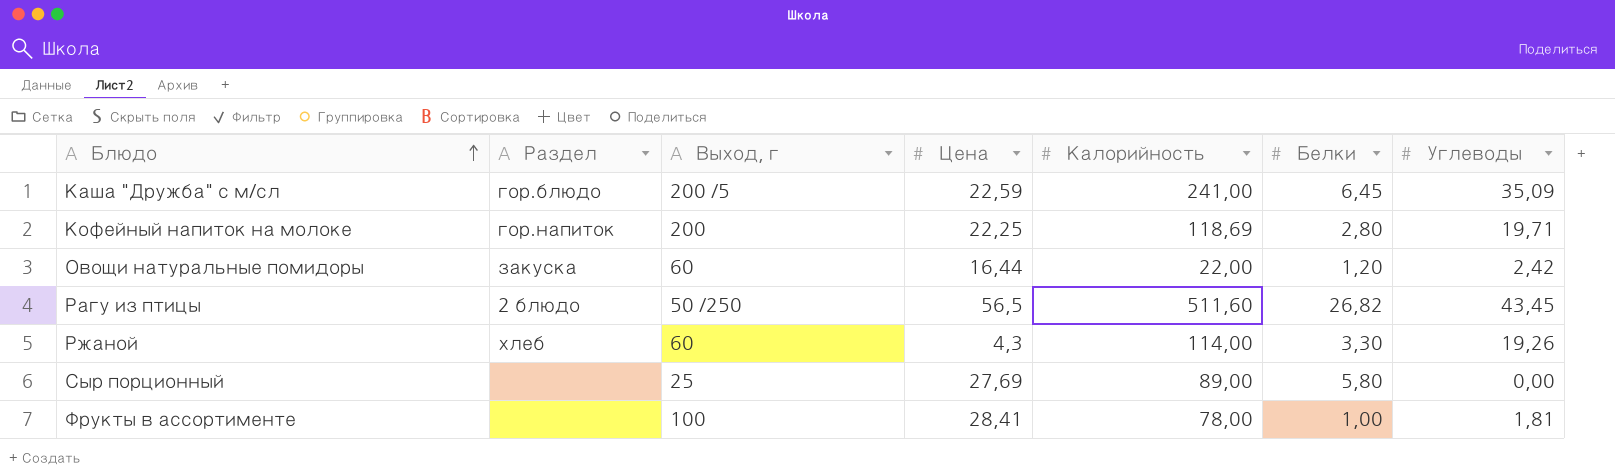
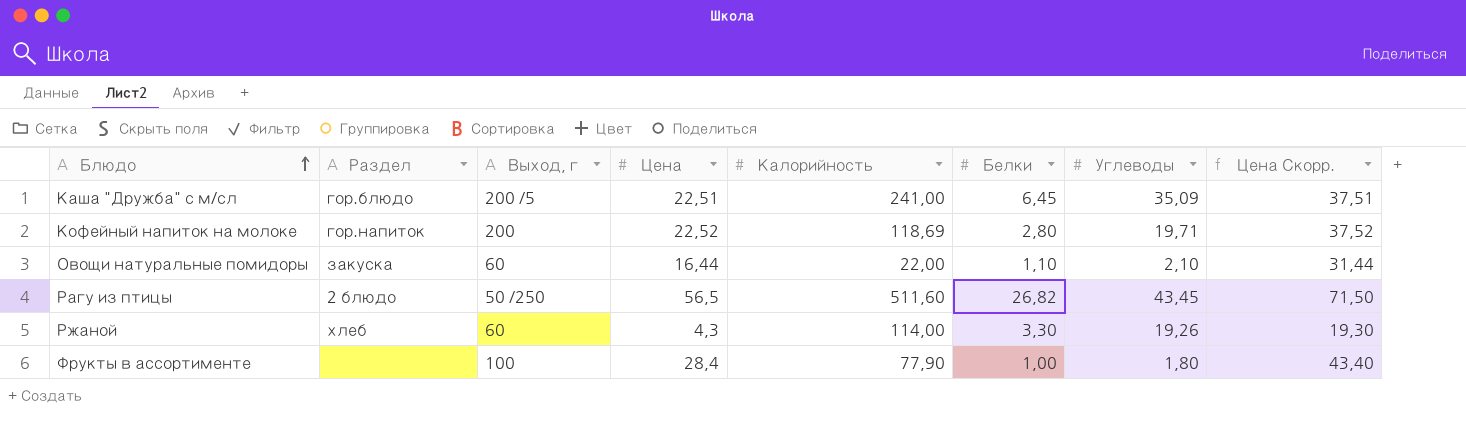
column Цена Скорр. | formula: none -> [Цена] + 15
row Сыр порционный: none | 25 | 27,69 | 89,00 | 5,80 | 0,00 -> none
Каша "Дружба" с м/сл | Цена: 22,59 -> 22,51
Кофейный напиток на молоке | Цена: 22,25 -> 22,52
Овощи натуральные помидоры | Белки: 1,20 -> 1,10
Овощи натуральные помидоры | Углеводы: 2,42 -> 2,10
Фрукты в ассортименте | Цена: 28,41 -> 28,4
Фрукты в ассортименте | Калорийность: 78,00 -> 77,90
Фрукты в ассортименте | Углеводы: 1,81 -> 1,80

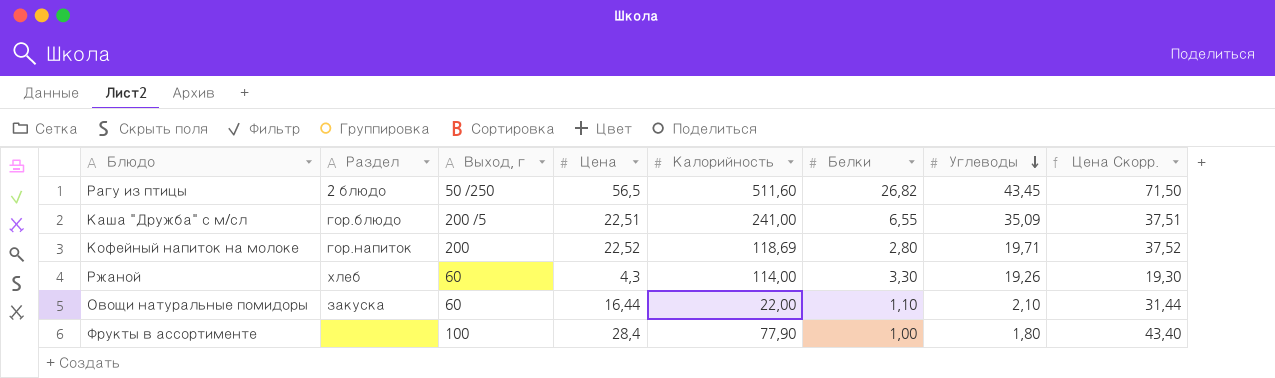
row order: Блюдо ascending -> Углеводы descending
Каша "Дружба" с м/сл | Белки: 6,45 -> 6,55

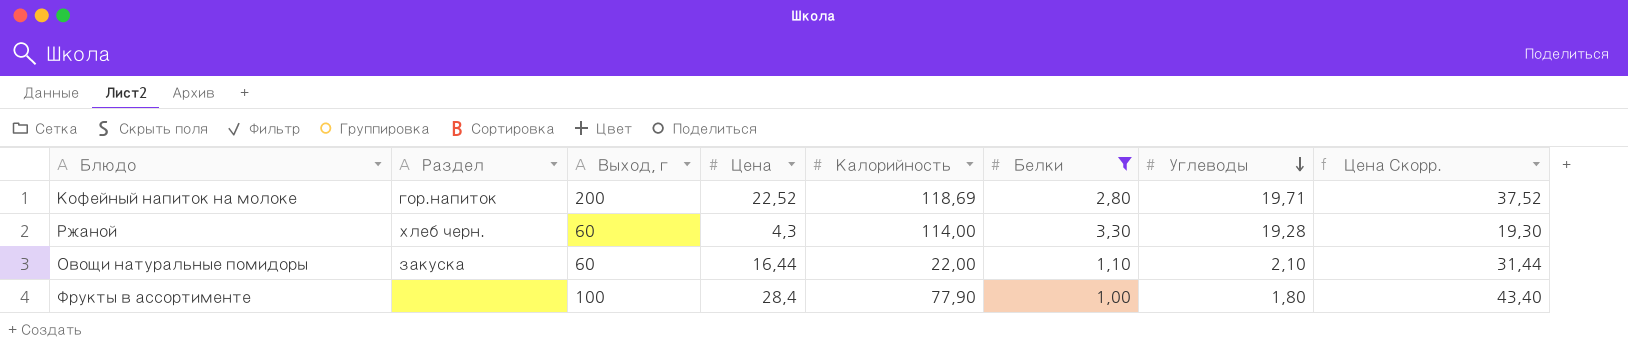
filter: none -> Белки <= 3,30
Ржаной | Раздел: хлеб -> хлеб черн.
Ржаной | Углеводы: 19,26 -> 19,28

